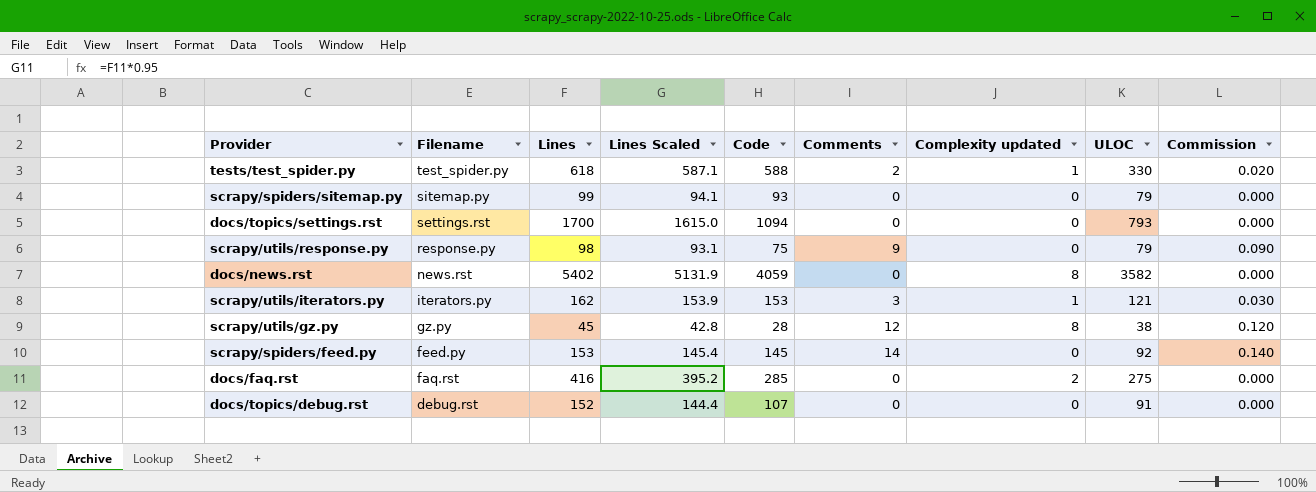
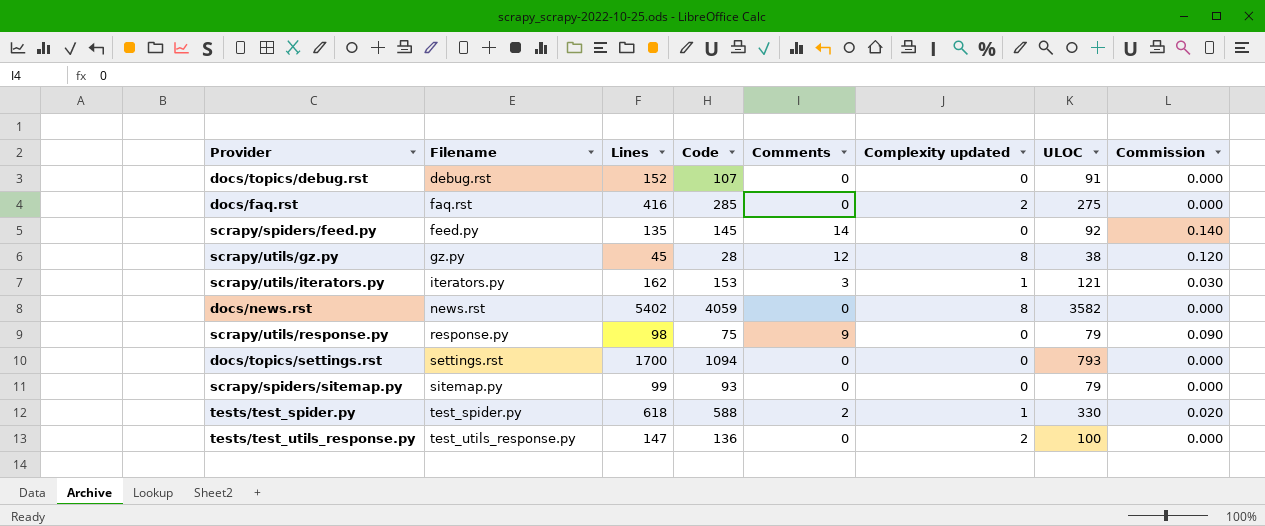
row order: Filename descending -> Filename ascending
column Lines Scaled | formula: [Lines] * 0.95 -> none
scrapy/spiders/feed.py | Lines: 153 -> 135
row tests/test_utils_response.py: none -> test_utils_response.py | 147 | 136 | 0 | 2 | 100 | 0.000

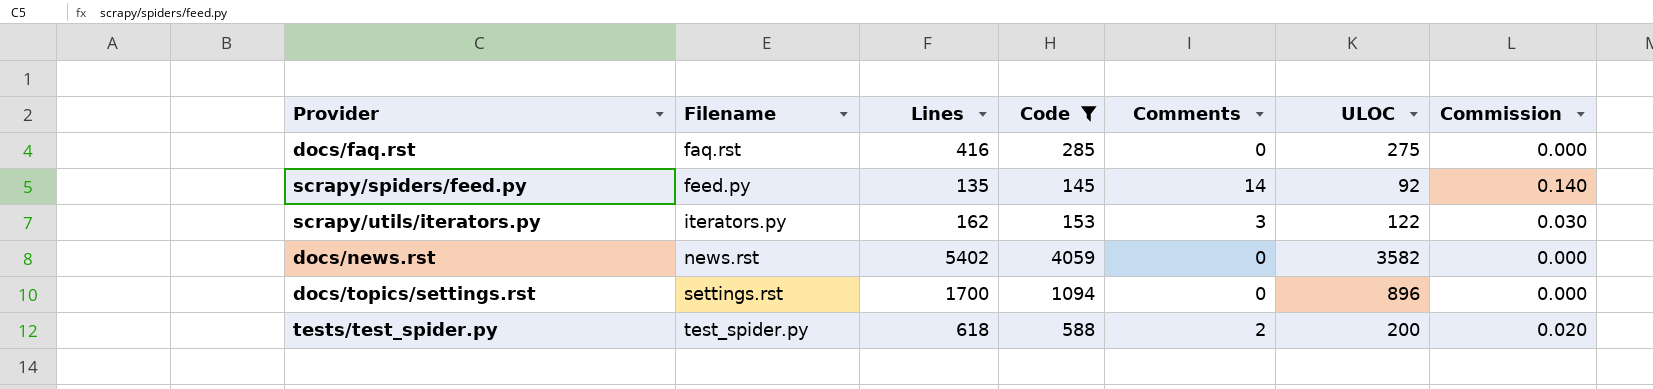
filter: none -> Code >= 145
column Complexity updated | position: 6 -> none
scrapy/utils/iterators.py | ULOC: 121 -> 122
docs/topics/settings.rst | ULOC: 793 -> 896
tests/test_spider.py | ULOC: 330 -> 200

